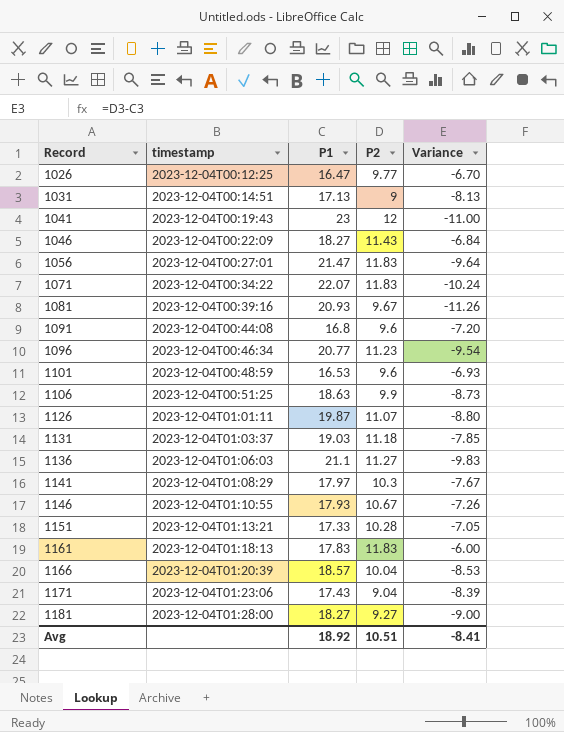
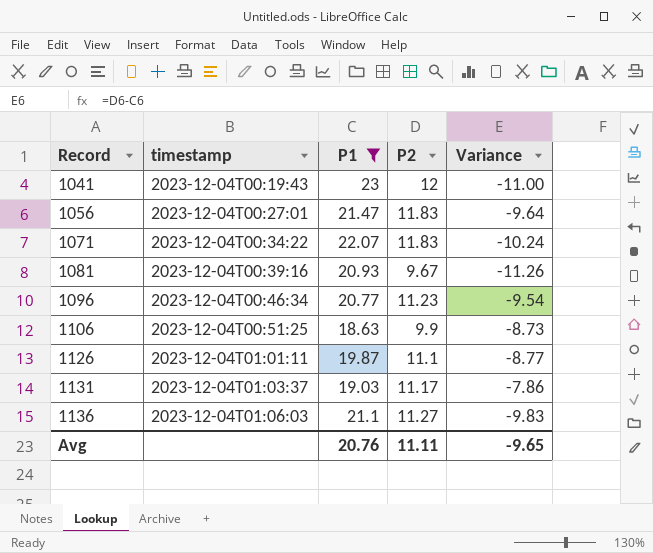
filter: none -> P1 >= 18.63
1126 | P2: 11.07 -> 11.1
1126 | Variance: -8.80 -> -8.77
1131 | P2: 11.18 -> 11.17
1131 | Variance: -7.85 -> -7.86
Avg | P1: 18.92 -> 20.76
Avg | P2: 10.51 -> 11.11
Avg | Variance: -8.41 -> -9.65

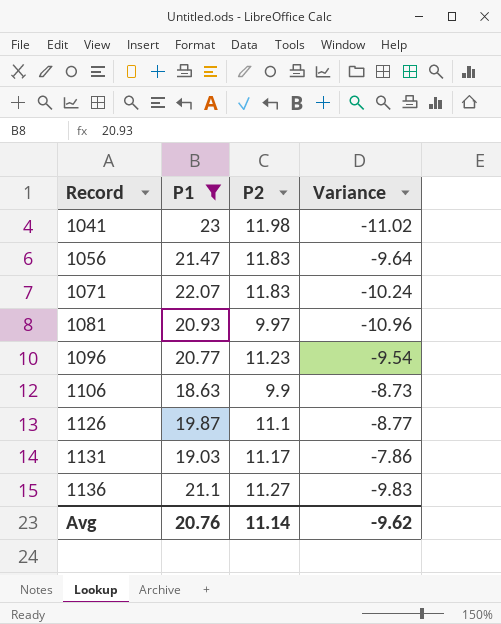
column timestamp | position: 2 -> none
1041 | P2: 12 -> 11.98
1041 | Variance: -11.00 -> -11.02
1081 | P2: 9.67 -> 9.97
1081 | Variance: -11.26 -> -10.96
Avg | P2: 11.11 -> 11.14
Avg | Variance: -9.65 -> -9.62

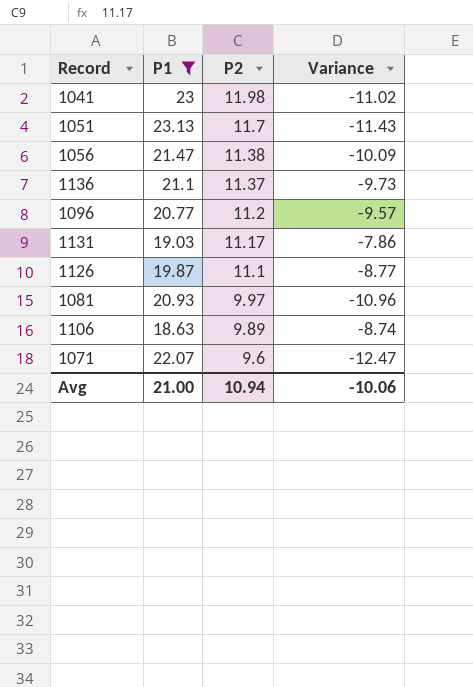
row order: Record ascending -> P2 descending
row 1051: none -> 23.13 | 11.7 | -11.43
1056 | P2: 11.83 -> 11.38
1056 | Variance: -9.64 -> -10.09
1136 | P2: 11.27 -> 11.37
1136 | Variance: -9.83 -> -9.73
1096 | P2: 11.23 -> 11.2
1096 | Variance: -9.54 -> -9.57
1106 | P2: 9.9 -> 9.89
1106 | Variance: -8.73 -> -8.74
1071 | P2: 11.83 -> 9.6
1071 | Variance: -10.24 -> -12.47
Avg | P1: 20.76 -> 21.00
Avg | P2: 11.14 -> 10.94
Avg | Variance: -9.62 -> -10.06

